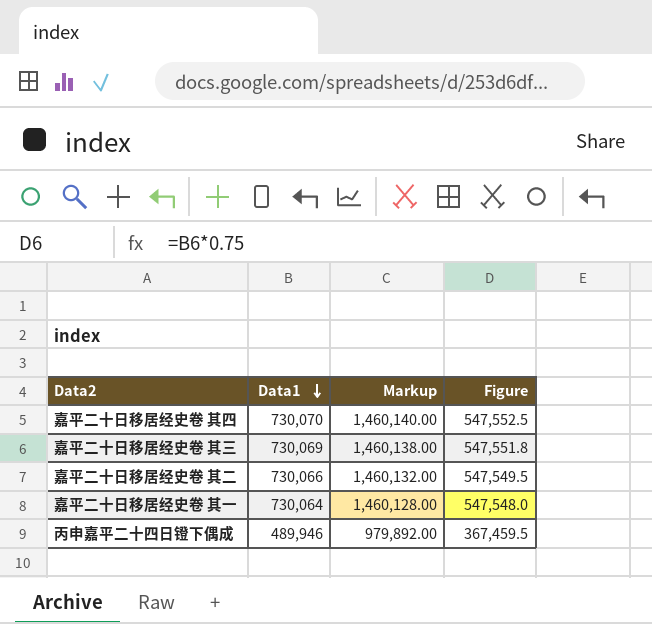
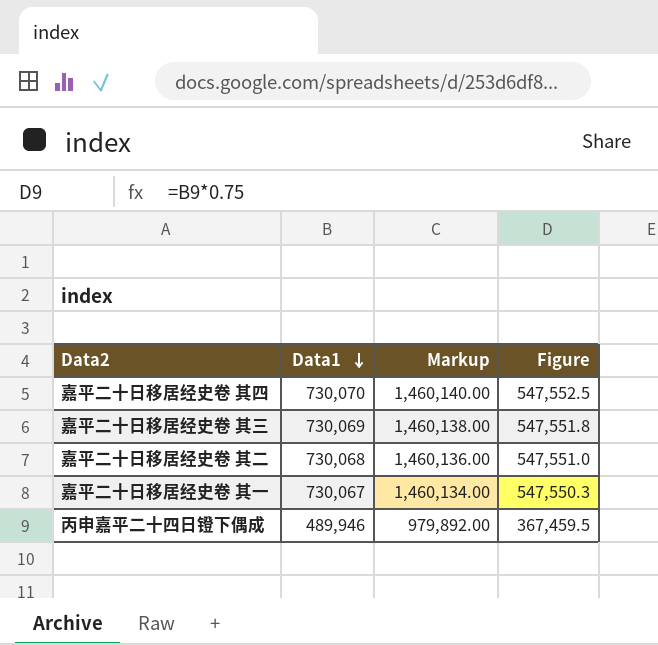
嘉平二十日移居经史卷 其二 | Data1: 730,066 -> 730,068
嘉平二十日移居经史卷 其二 | Markup: 1,460,132.00 -> 1,460,136.00
嘉平二十日移居经史卷 其二 | Figure: 547,549.5 -> 547,551.0
嘉平二十日移居经史卷 其一 | Data1: 730,064 -> 730,067
嘉平二十日移居经史卷 其一 | Markup: 1,460,128.00 -> 1,460,134.00
嘉平二十日移居经史卷 其一 | Figure: 547,548.0 -> 547,550.3

